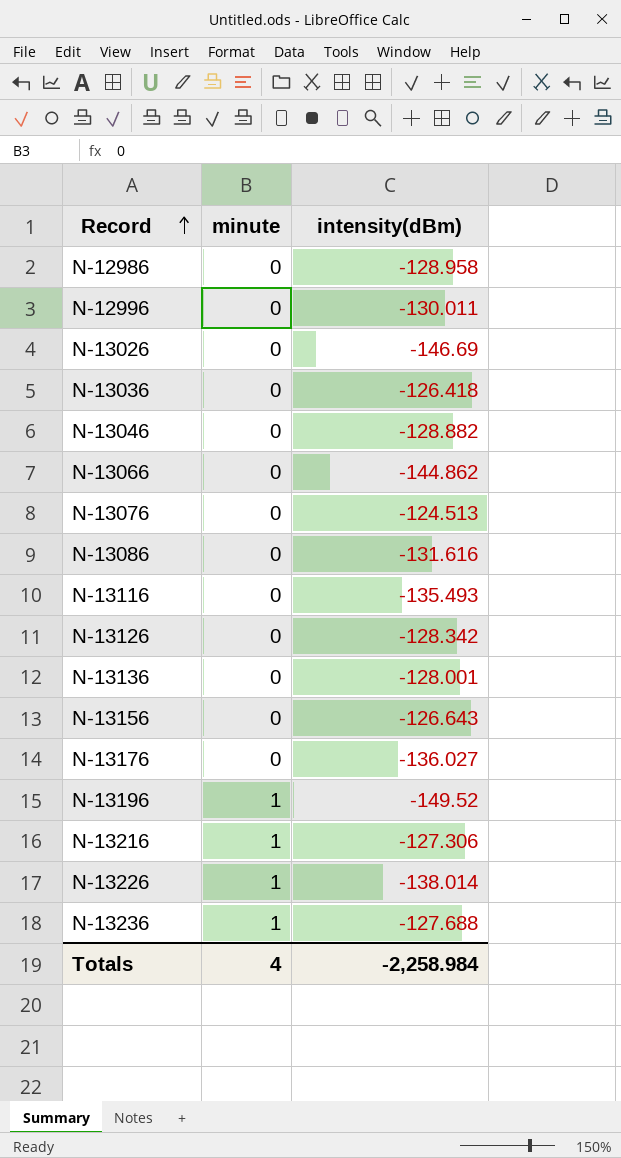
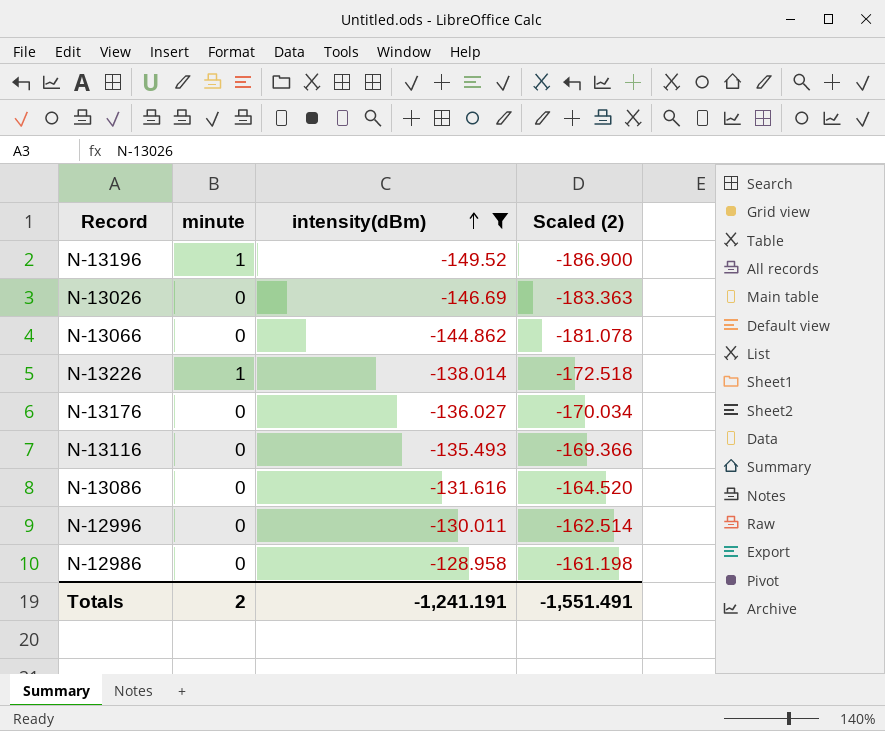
filter: none -> intensity(dBm) <= -128.958
row order: Record ascending -> intensity(dBm) ascending
column Scaled (2) | formula: none -> [intensity(dBm)] * 1.25
Totals | minute: 4 -> 2
Totals | intensity(dBm): -2,258.984 -> -1,241.191

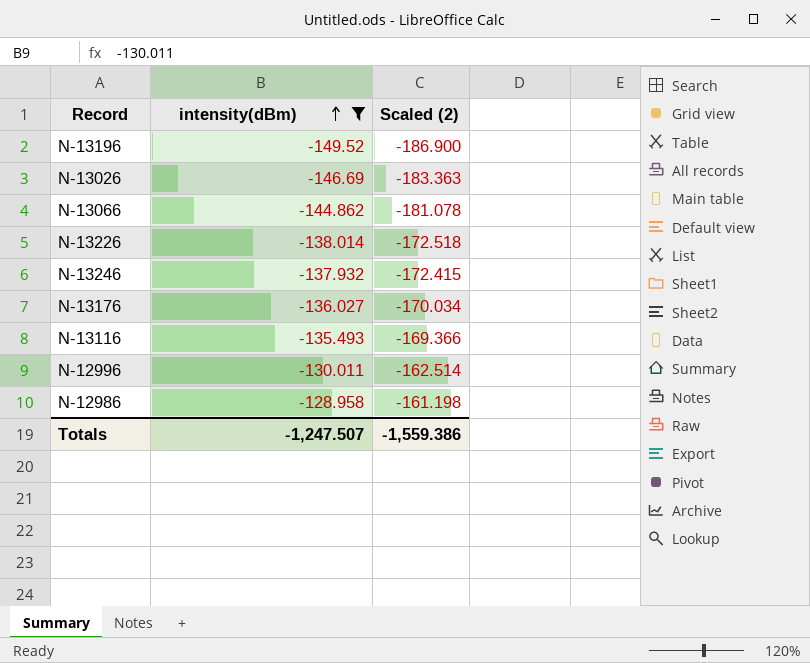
column minute | position: 2 -> none
row N-13086: 0 | -131.616 | -164.520 -> none
row N-13246: none -> -137.932 | -172.415
Totals | intensity(dBm): -1,241.191 -> -1,247.507
Totals | Scaled (2): -1,551.491 -> -1,559.386

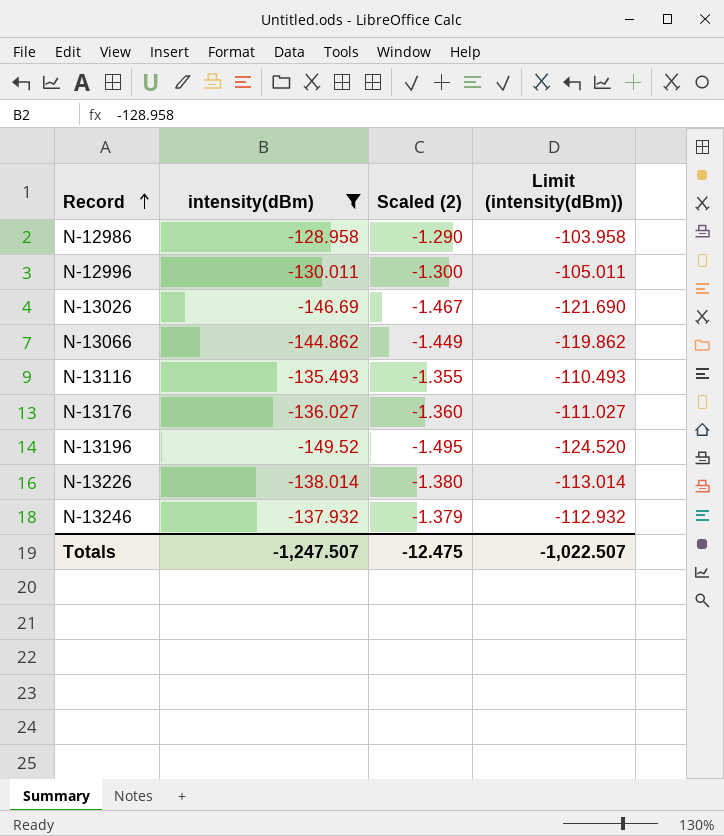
row order: intensity(dBm) ascending -> Record ascending
column Scaled (2) | formula: [intensity(dBm)] * 1.25 -> [intensity(dBm)] * 0.01
column Limit (intensity(dBm)) | formula: none -> [intensity(dBm)] + 25
Totals | Scaled (2): -1,559.386 -> -12.475

